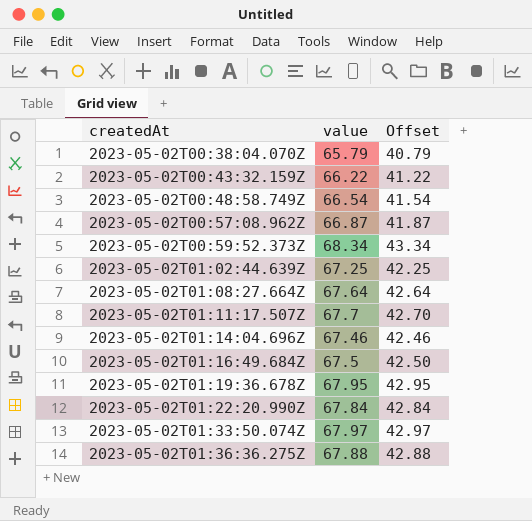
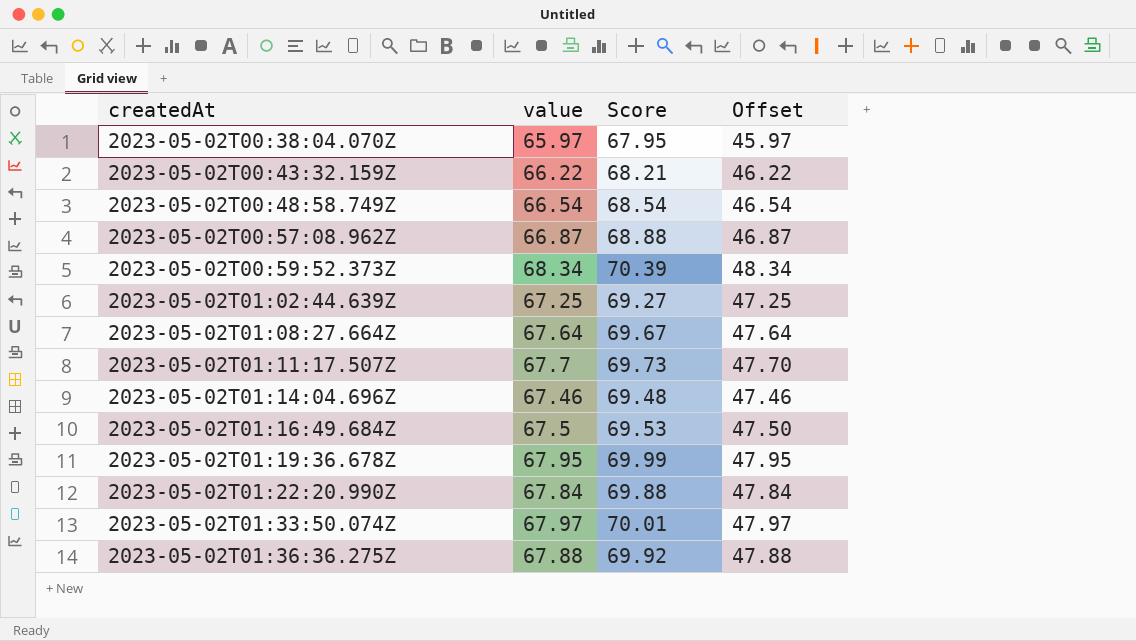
column Score | formula: none -> [value] * 1.03
column Offset | formula: [value] - 25 -> [value] - 20
2023-05-02T00:38:04.070Z | value: 65.79 -> 65.97

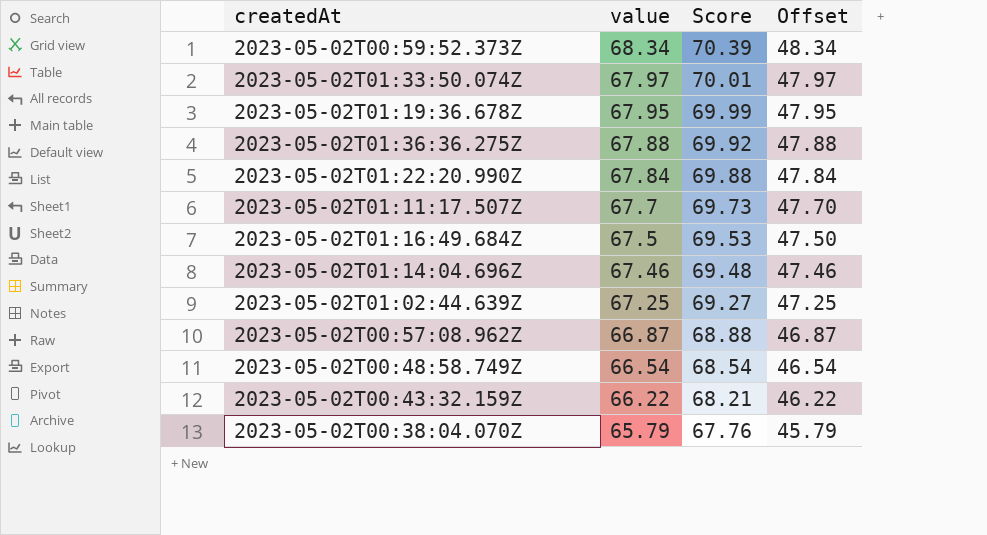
row order: createdAt ascending -> value descending
row 2023-05-02T01:08:27.664Z: 67.64 | 69.67 | 47.64 -> none
2023-05-02T00:38:04.070Z | value: 65.97 -> 65.79
2023-05-02T00:38:04.070Z | Score: 67.95 -> 67.76
2023-05-02T00:38:04.070Z | Offset: 45.97 -> 45.79

